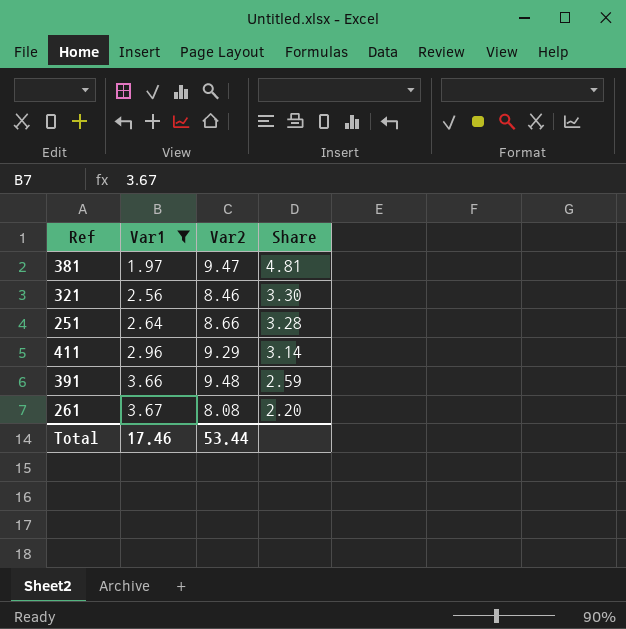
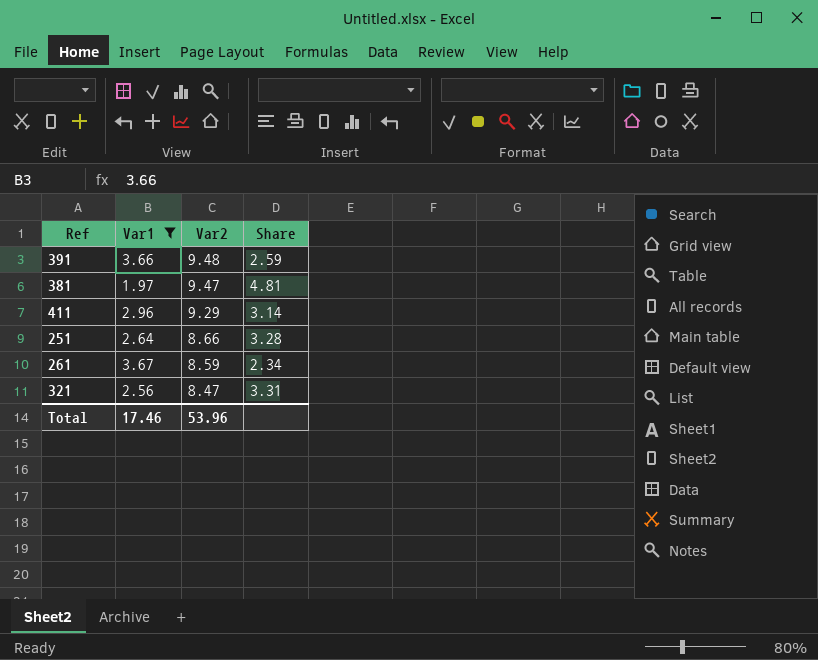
row order: Var1 ascending -> Var2 descending
261 | Var2: 8.08 -> 8.59
261 | Share: 2.20 -> 2.34
321 | Var2: 8.46 -> 8.47
321 | Share: 3.30 -> 3.31
Total | Var2: 53.44 -> 53.96

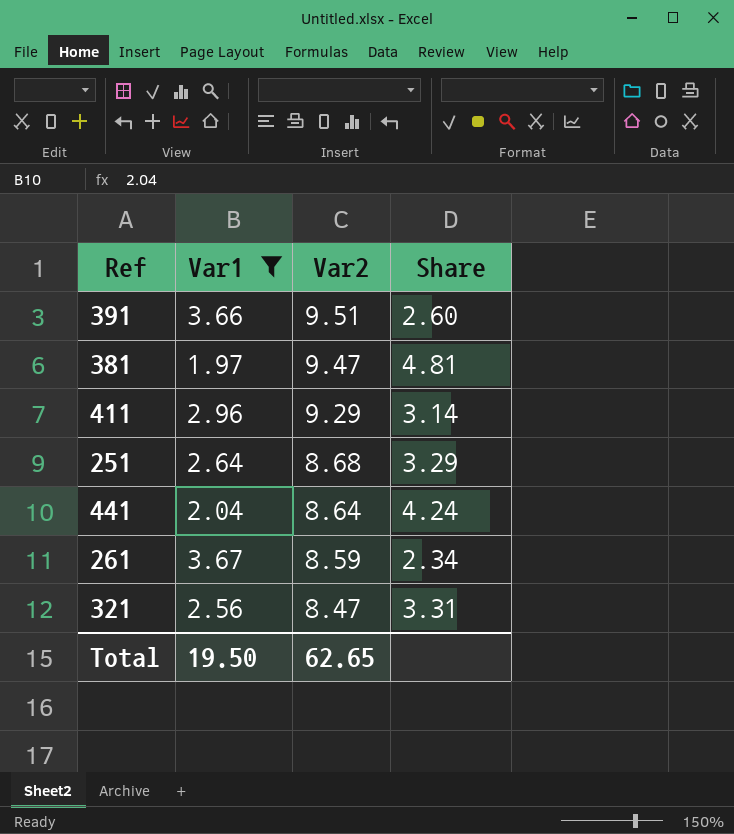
391 | Var2: 9.48 -> 9.51
391 | Share: 2.59 -> 2.60
251 | Var2: 8.66 -> 8.68
251 | Share: 3.28 -> 3.29
row 441: none -> 2.04 | 8.64 | 4.24
Total | Var1: 17.46 -> 19.50
Total | Var2: 53.96 -> 62.65

